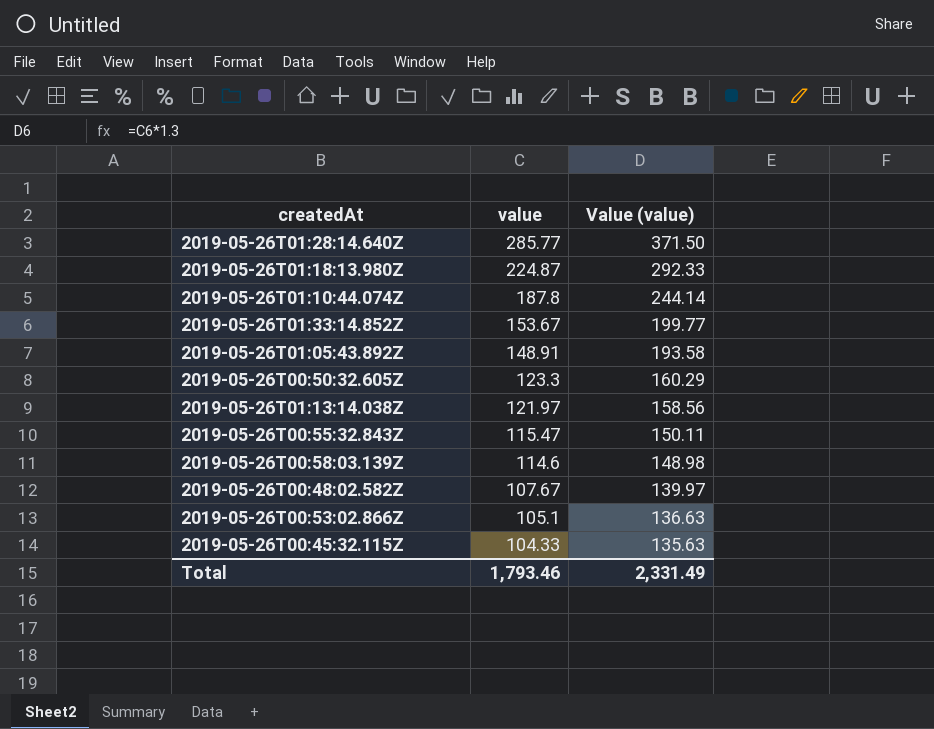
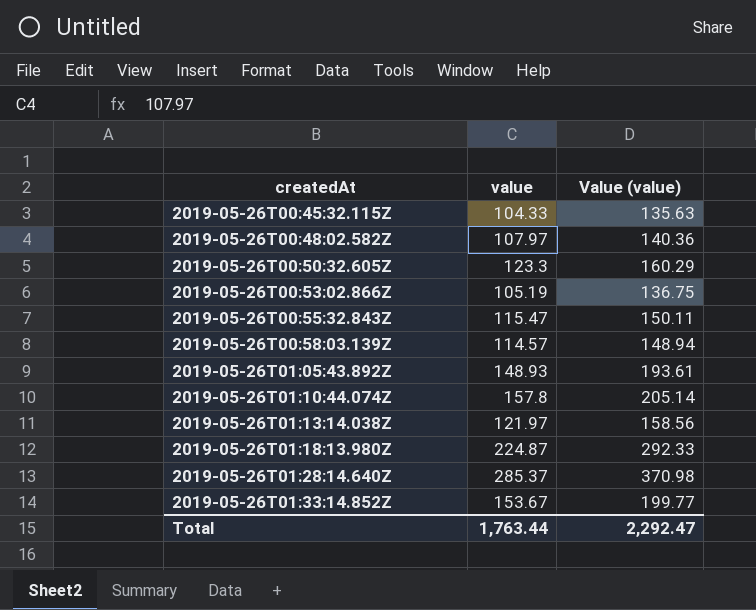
row order: value descending -> createdAt ascending
2019-05-26T00:48:02.582Z | value: 107.67 -> 107.97
2019-05-26T00:48:02.582Z | Value (value): 139.97 -> 140.36
2019-05-26T00:53:02.866Z | value: 105.1 -> 105.19
2019-05-26T00:53:02.866Z | Value (value): 136.63 -> 136.75
2019-05-26T00:58:03.139Z | value: 114.6 -> 114.57
2019-05-26T00:58:03.139Z | Value (value): 148.98 -> 148.94
2019-05-26T01:05:43.892Z | value: 148.91 -> 148.93
2019-05-26T01:05:43.892Z | Value (value): 193.58 -> 193.61
2019-05-26T01:10:44.074Z | value: 187.8 -> 157.8
2019-05-26T01:10:44.074Z | Value (value): 244.14 -> 205.14
2019-05-26T01:28:14.640Z | value: 285.77 -> 285.37
2019-05-26T01:28:14.640Z | Value (value): 371.50 -> 370.98
Total | value: 1,793.46 -> 1,763.44
Total | Value (value): 2,331.49 -> 2,292.47

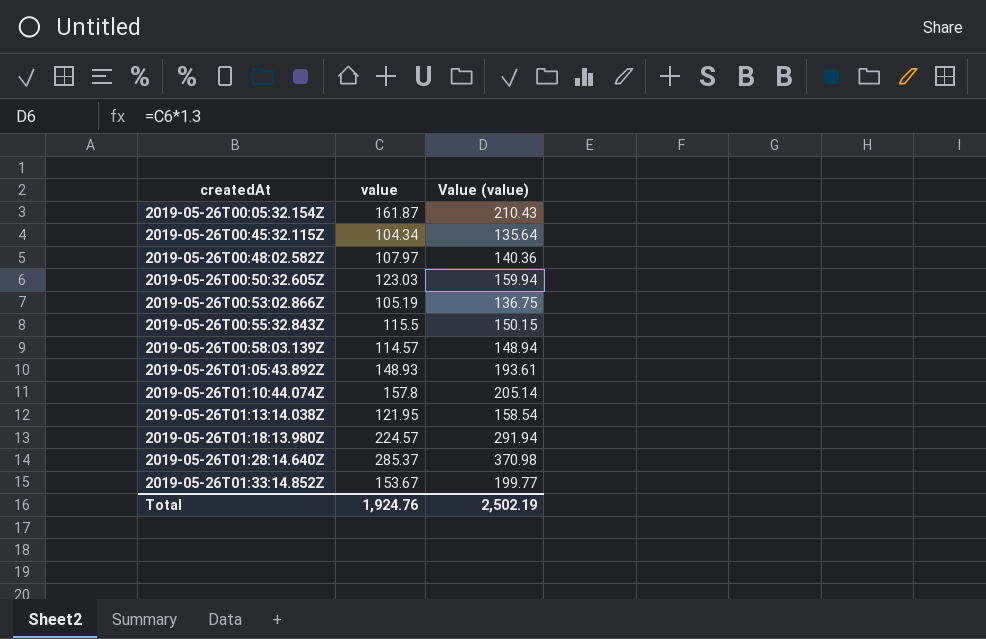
row 2019-05-26T00:05:32.154Z: none -> 161.87 | 210.43
2019-05-26T00:45:32.115Z | value: 104.33 -> 104.34
2019-05-26T00:45:32.115Z | Value (value): 135.63 -> 135.64
2019-05-26T00:50:32.605Z | value: 123.3 -> 123.03
2019-05-26T00:50:32.605Z | Value (value): 160.29 -> 159.94
2019-05-26T00:55:32.843Z | value: 115.47 -> 115.5
2019-05-26T00:55:32.843Z | Value (value): 150.11 -> 150.15
2019-05-26T01:13:14.038Z | value: 121.97 -> 121.95
2019-05-26T01:13:14.038Z | Value (value): 158.56 -> 158.54
2019-05-26T01:18:13.980Z | value: 224.87 -> 224.57
2019-05-26T01:18:13.980Z | Value (value): 292.33 -> 291.94
Total | value: 1,763.44 -> 1,924.76
Total | Value (value): 2,292.47 -> 2,502.19

